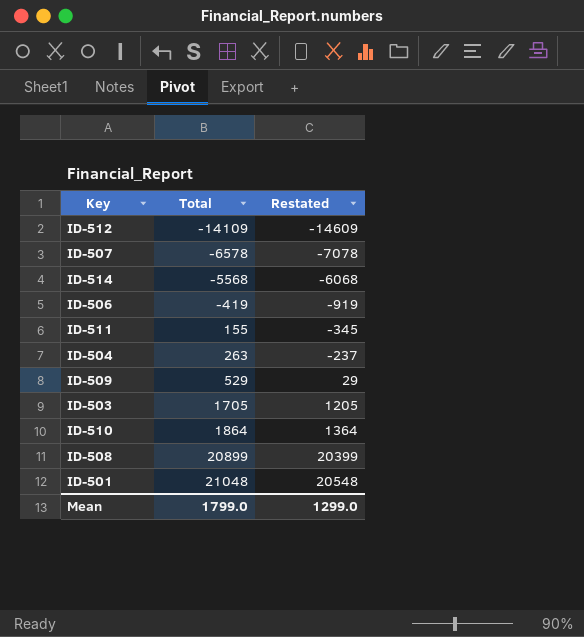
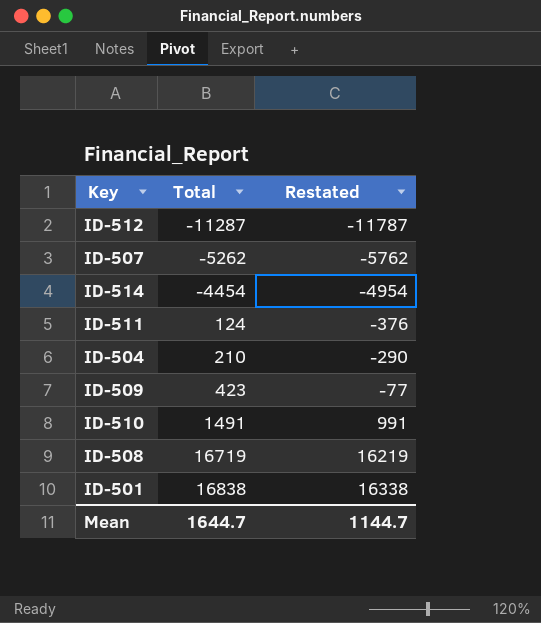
row ID-506: -419 | -919 -> none
row ID-503: 1705 | 1205 -> none
ID-512 | Total: -14109 -> -11287
ID-512 | Restated: -14609 -> -11787
ID-507 | Total: -6578 -> -5262
ID-507 | Restated: -7078 -> -5762
ID-514 | Total: -5568 -> -4454
ID-514 | Restated: -6068 -> -4954
ID-511 | Total: 155 -> 124
ID-511 | Restated: -345 -> -376
ID-504 | Total: 263 -> 210
ID-504 | Restated: -237 -> -290
ID-509 | Total: 529 -> 423
ID-509 | Restated: 29 -> -77
ID-510 | Total: 1864 -> 1491
ID-510 | Restated: 1364 -> 991
ID-508 | Total: 20899 -> 16719
ID-508 | Restated: 20399 -> 16219
ID-501 | Total: 21048 -> 16838
ID-501 | Restated: 20548 -> 16338
Mean | Total: 1799.0 -> 1644.7
Mean | Restated: 1299.0 -> 1144.7

